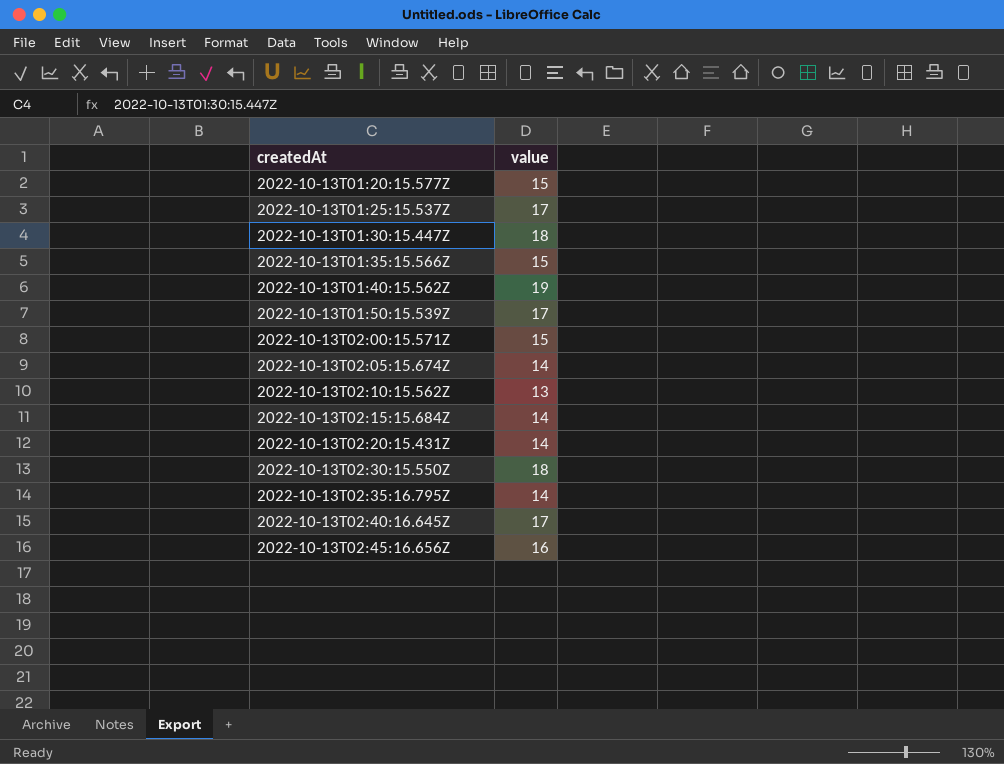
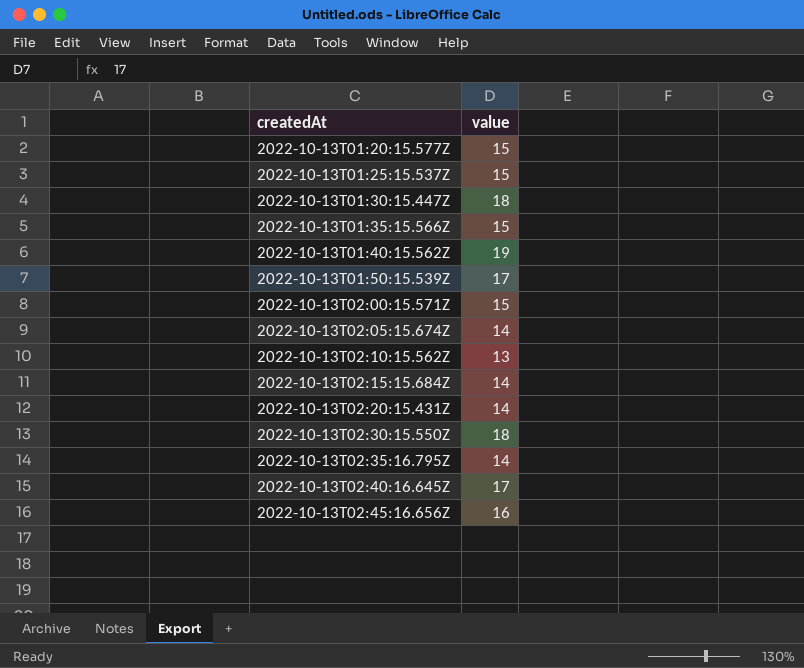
2022-10-13T01:25:15.537Z | value: 17 -> 15

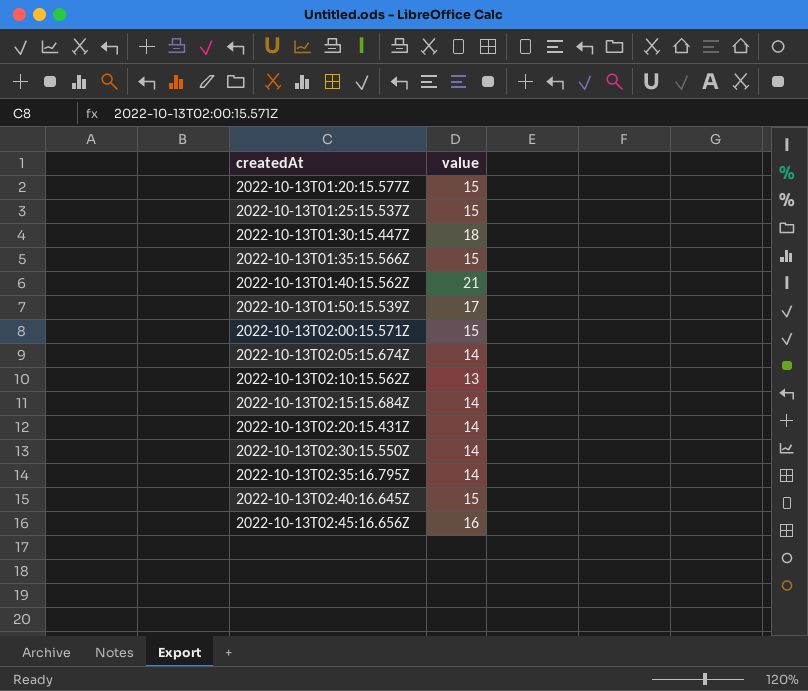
2022-10-13T01:40:15.562Z | value: 19 -> 21
2022-10-13T02:30:15.550Z | value: 18 -> 14
2022-10-13T02:40:16.645Z | value: 17 -> 15

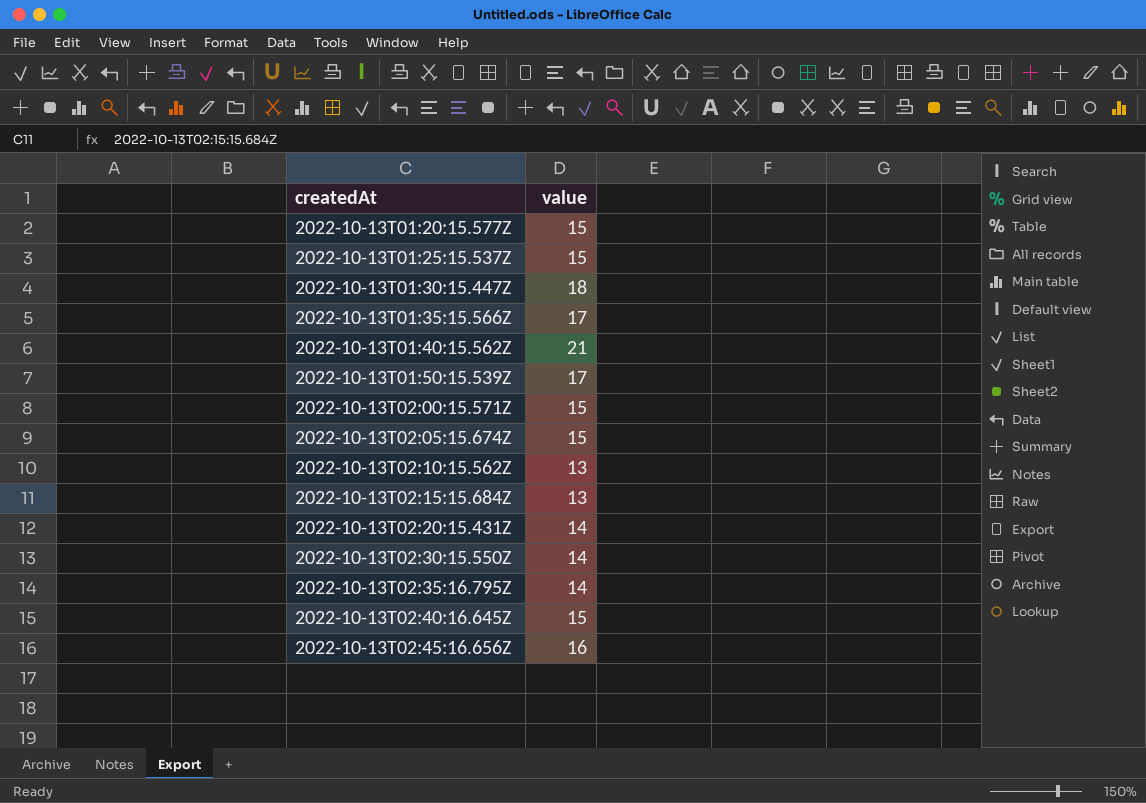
2022-10-13T01:35:15.566Z | value: 15 -> 17
2022-10-13T02:05:15.674Z | value: 14 -> 15
2022-10-13T02:15:15.684Z | value: 14 -> 13

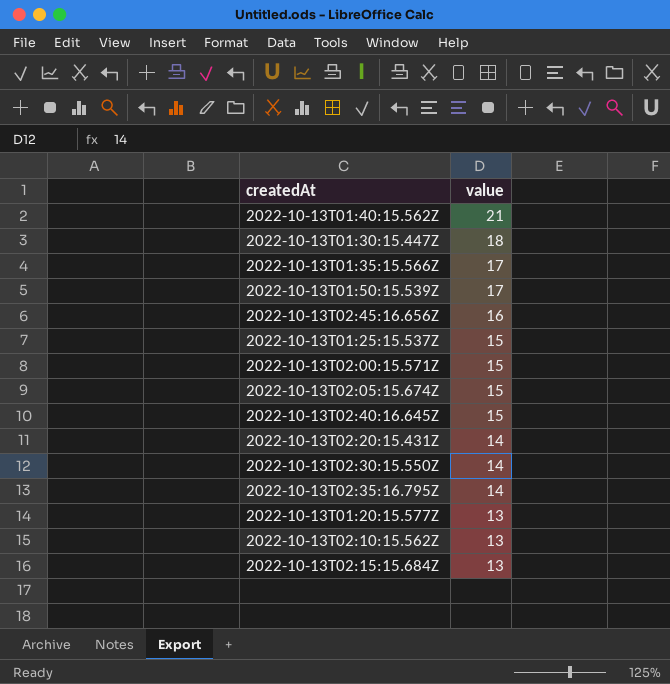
row order: createdAt ascending -> value descending
2022-10-13T01:20:15.577Z | value: 15 -> 13

